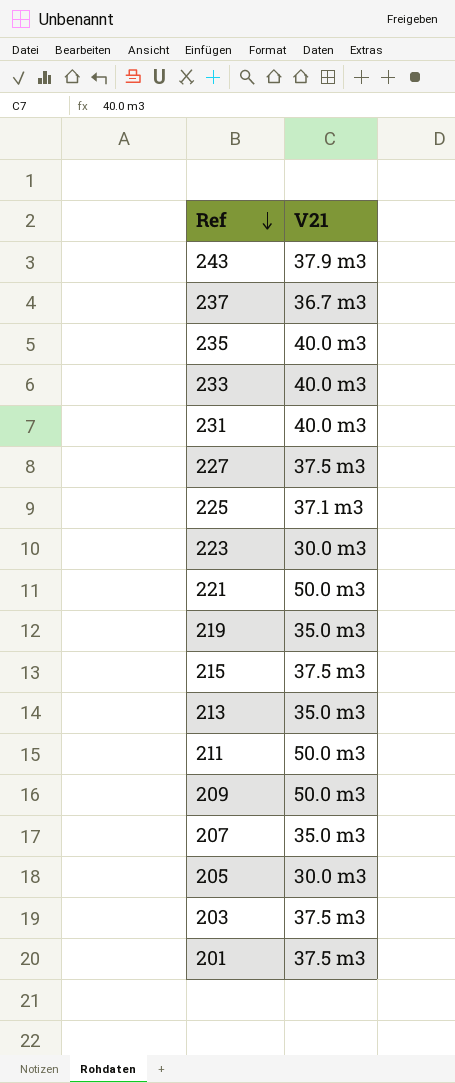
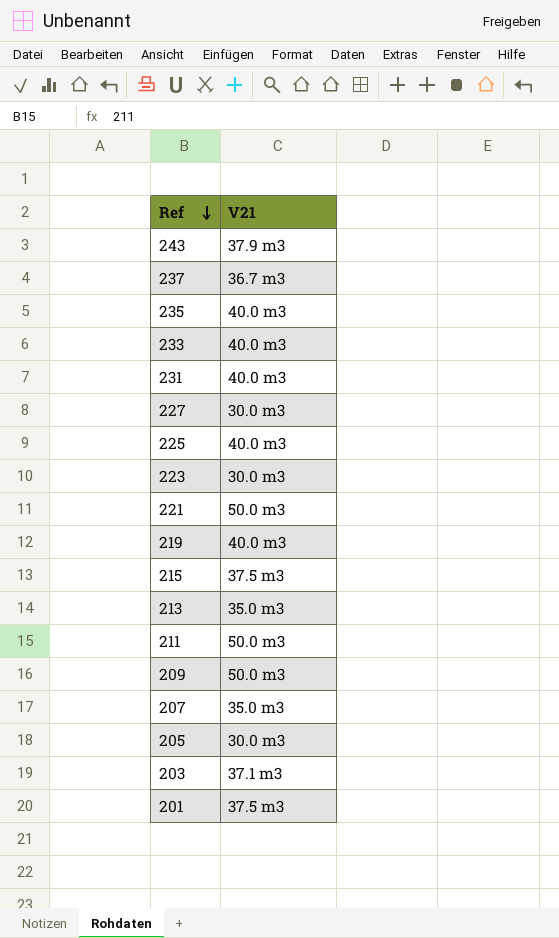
227 | V21: 37.5 m3 -> 30.0 m3
225 | V21: 37.1 m3 -> 40.0 m3
219 | V21: 35.0 m3 -> 40.0 m3
203 | V21: 37.5 m3 -> 37.1 m3

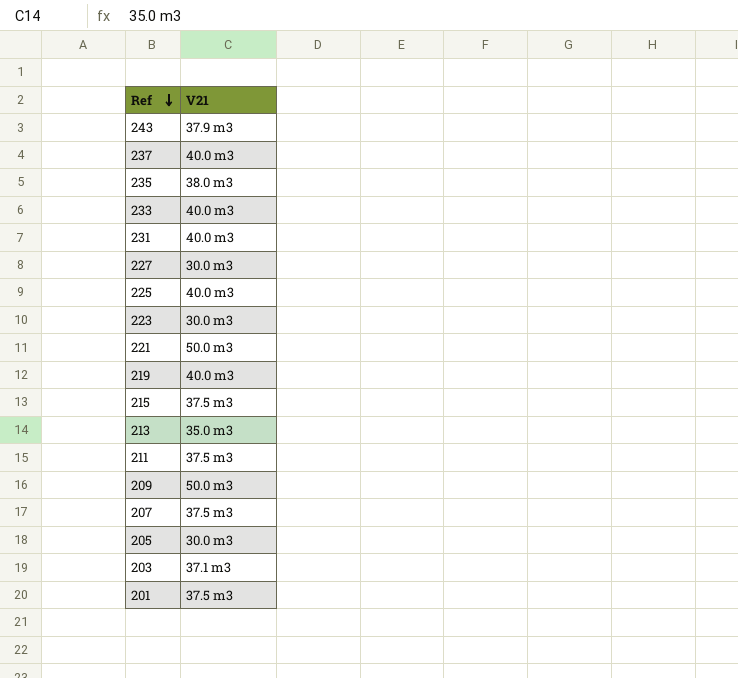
237 | V21: 36.7 m3 -> 40.0 m3
235 | V21: 40.0 m3 -> 38.0 m3
211 | V21: 50.0 m3 -> 37.5 m3
207 | V21: 35.0 m3 -> 37.5 m3

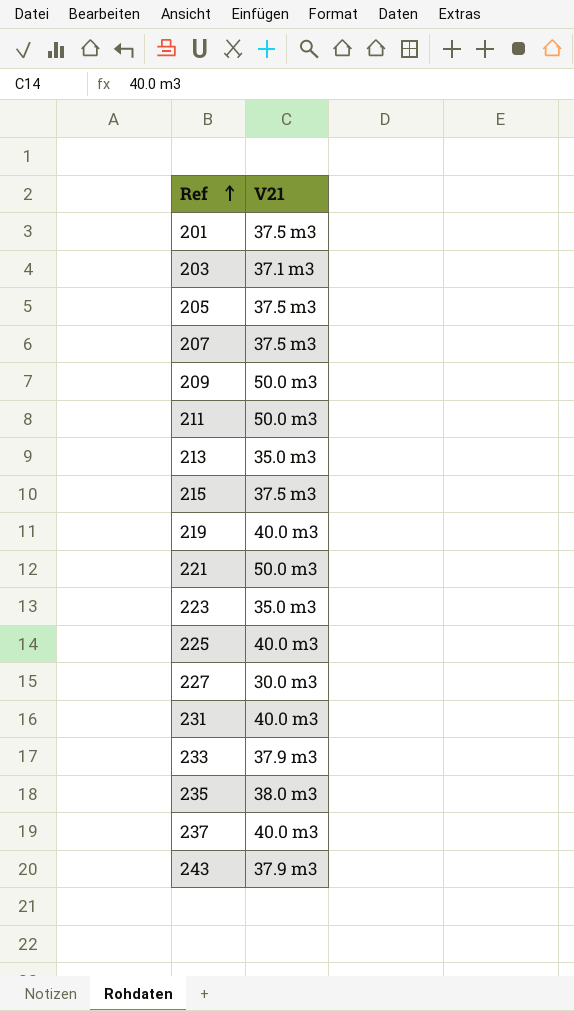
row order: Ref descending -> Ref ascending
205 | V21: 30.0 m3 -> 37.5 m3
211 | V21: 37.5 m3 -> 50.0 m3
223 | V21: 30.0 m3 -> 35.0 m3
233 | V21: 40.0 m3 -> 37.9 m3

